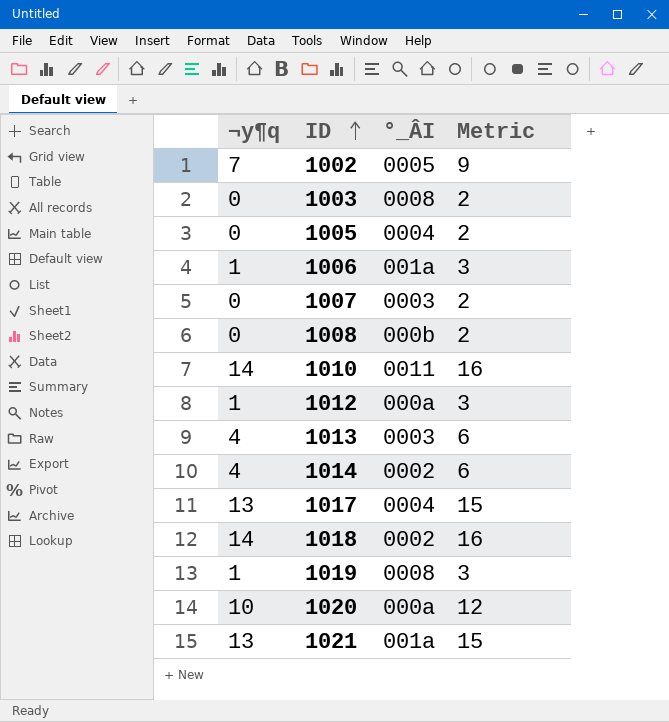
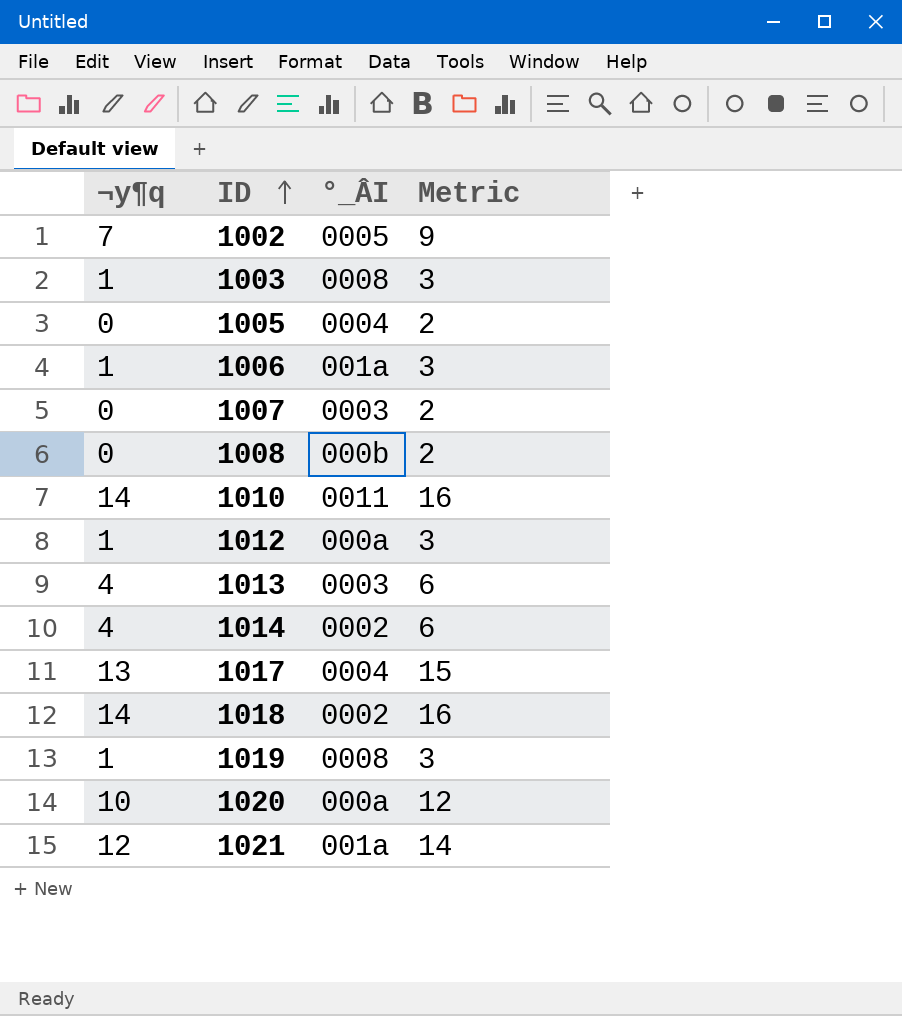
1003 | ¬y¶q: 0 -> 1
1003 | Metric: 2 -> 3
1021 | ¬y¶q: 13 -> 12
1021 | Metric: 15 -> 14

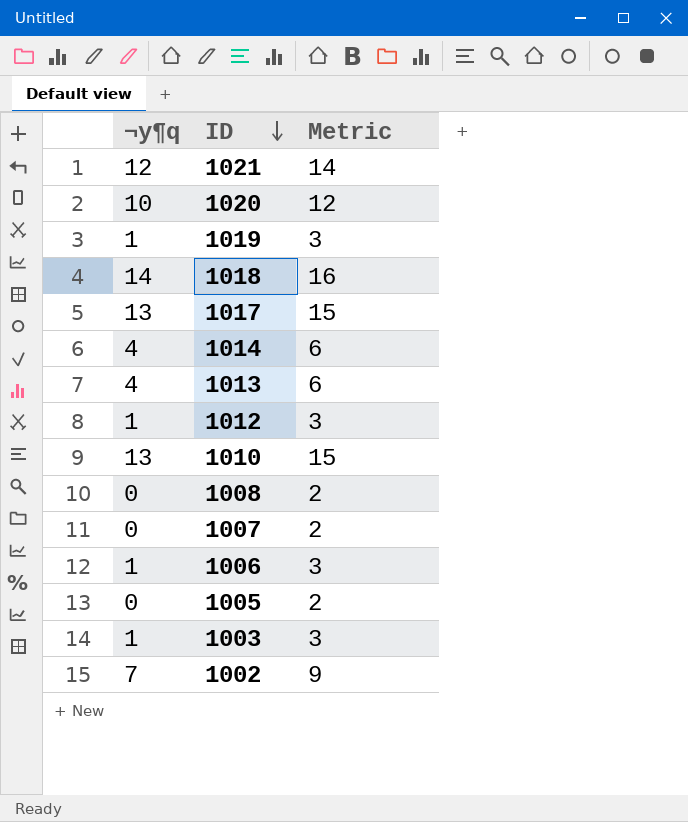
row order: ID ascending -> ID descending
column °_ÂI | position: 3 -> none
1010 | ¬y¶q: 14 -> 13
1010 | Metric: 16 -> 15

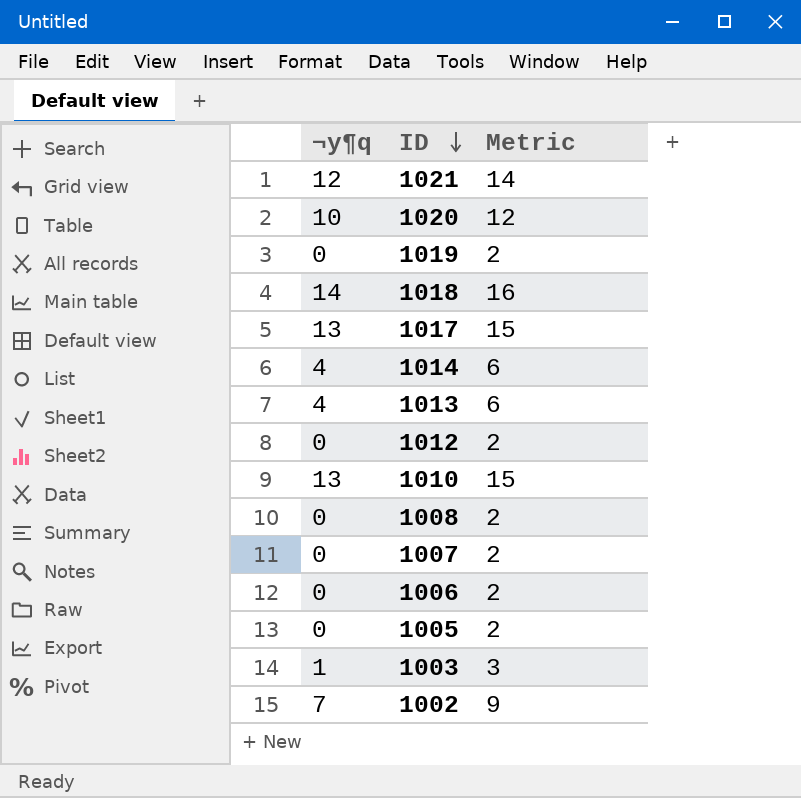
1019 | ¬y¶q: 1 -> 0
1019 | Metric: 3 -> 2
1012 | ¬y¶q: 1 -> 0
1012 | Metric: 3 -> 2
1006 | ¬y¶q: 1 -> 0
1006 | Metric: 3 -> 2

